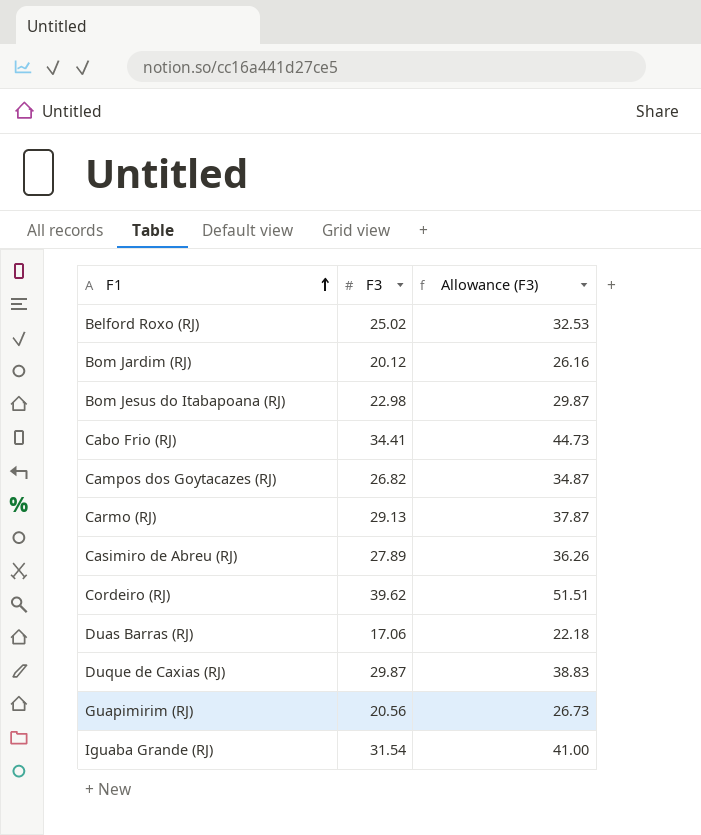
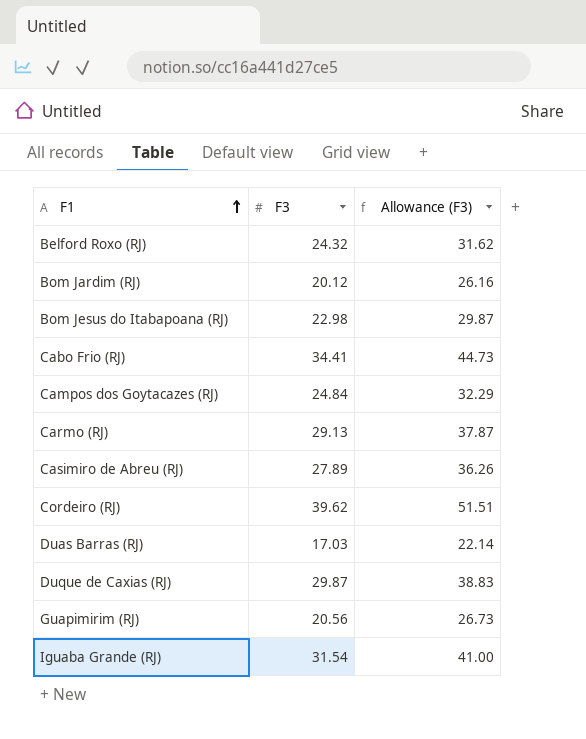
Belford Roxo (RJ) | F3: 25.02 -> 24.32
Belford Roxo (RJ) | Allowance (F3): 32.53 -> 31.62
Campos dos Goytacazes (RJ) | F3: 26.82 -> 24.84
Campos dos Goytacazes (RJ) | Allowance (F3): 34.87 -> 32.29
Duas Barras (RJ) | F3: 17.06 -> 17.03
Duas Barras (RJ) | Allowance (F3): 22.18 -> 22.14

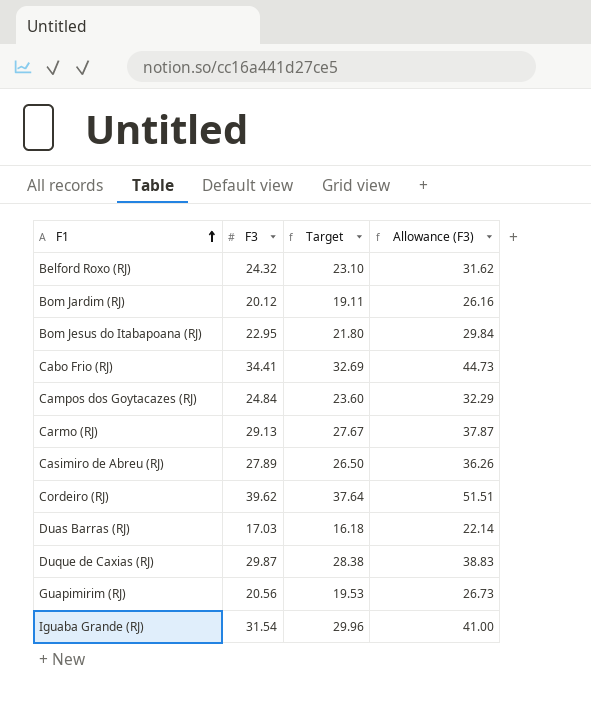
column Target | formula: none -> [F3] * 0.95
Bom Jesus do Itabapoana (RJ) | F3: 22.98 -> 22.95
Bom Jesus do Itabapoana (RJ) | Allowance (F3): 29.87 -> 29.84

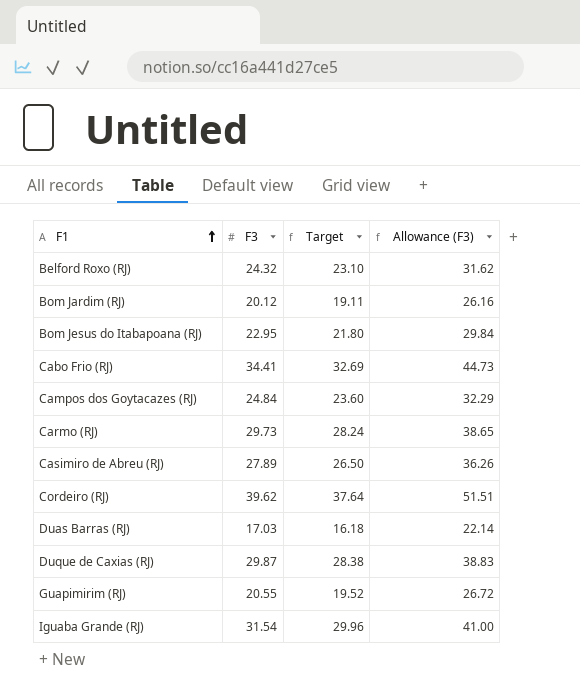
Carmo (RJ) | F3: 29.13 -> 29.73
Carmo (RJ) | Target: 27.67 -> 28.24
Carmo (RJ) | Allowance (F3): 37.87 -> 38.65
Guapimirim (RJ) | F3: 20.56 -> 20.55
Guapimirim (RJ) | Target: 19.53 -> 19.52
Guapimirim (RJ) | Allowance (F3): 26.73 -> 26.72

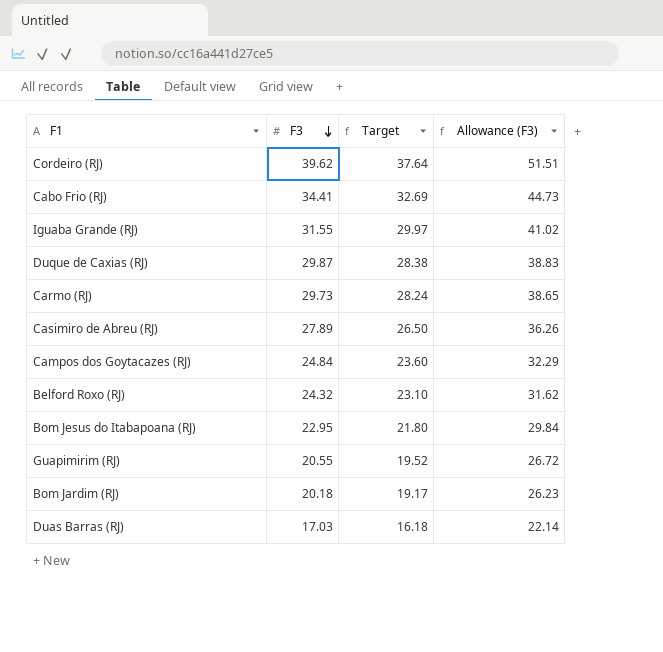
row order: F1 ascending -> F3 descending
Iguaba Grande (RJ) | F3: 31.54 -> 31.55
Iguaba Grande (RJ) | Target: 29.96 -> 29.97
Iguaba Grande (RJ) | Allowance (F3): 41.00 -> 41.02
Bom Jardim (RJ) | F3: 20.12 -> 20.18
Bom Jardim (RJ) | Target: 19.11 -> 19.17
Bom Jardim (RJ) | Allowance (F3): 26.16 -> 26.23

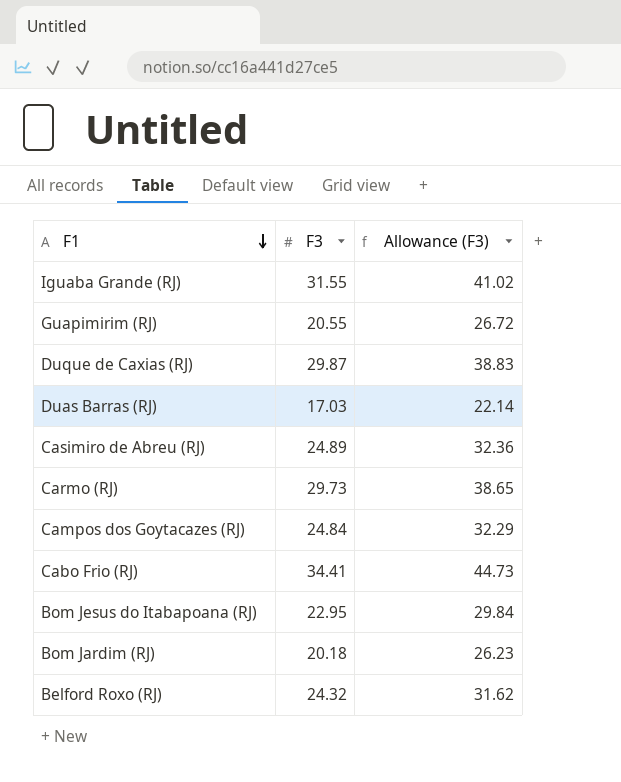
row order: F3 descending -> F1 descending
column Target | formula: [F3] * 0.95 -> none
row Cordeiro (RJ): 39.62 | 37.64 | 51.51 -> none
Casimiro de Abreu (RJ) | F3: 27.89 -> 24.89
Casimiro de Abreu (RJ) | Allowance (F3): 36.26 -> 32.36

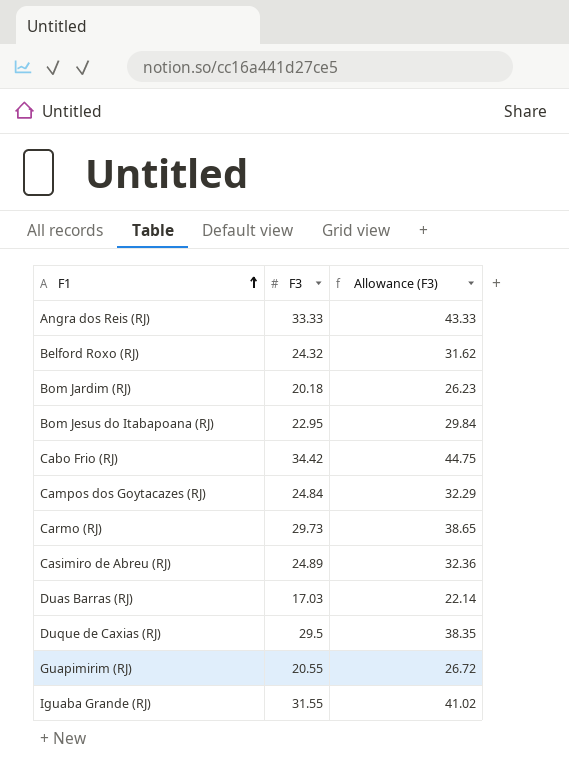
row order: F1 descending -> F1 ascending
row Angra dos Reis (RJ): none -> 33.33 | 43.33
Cabo Frio (RJ) | F3: 34.41 -> 34.42
Cabo Frio (RJ) | Allowance (F3): 44.73 -> 44.75
Duque de Caxias (RJ) | F3: 29.87 -> 29.5
Duque de Caxias (RJ) | Allowance (F3): 38.83 -> 38.35

